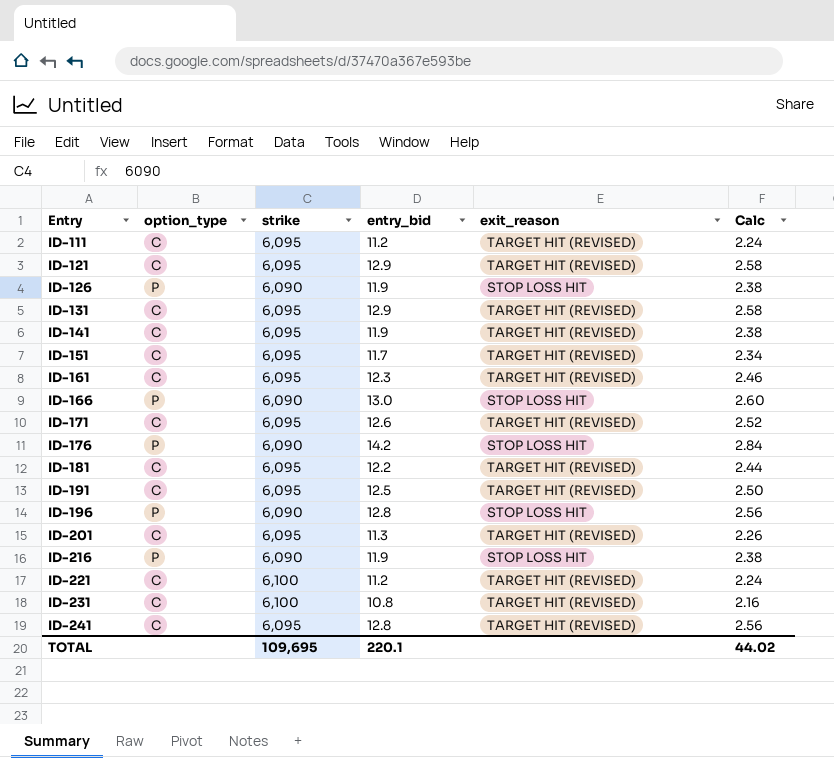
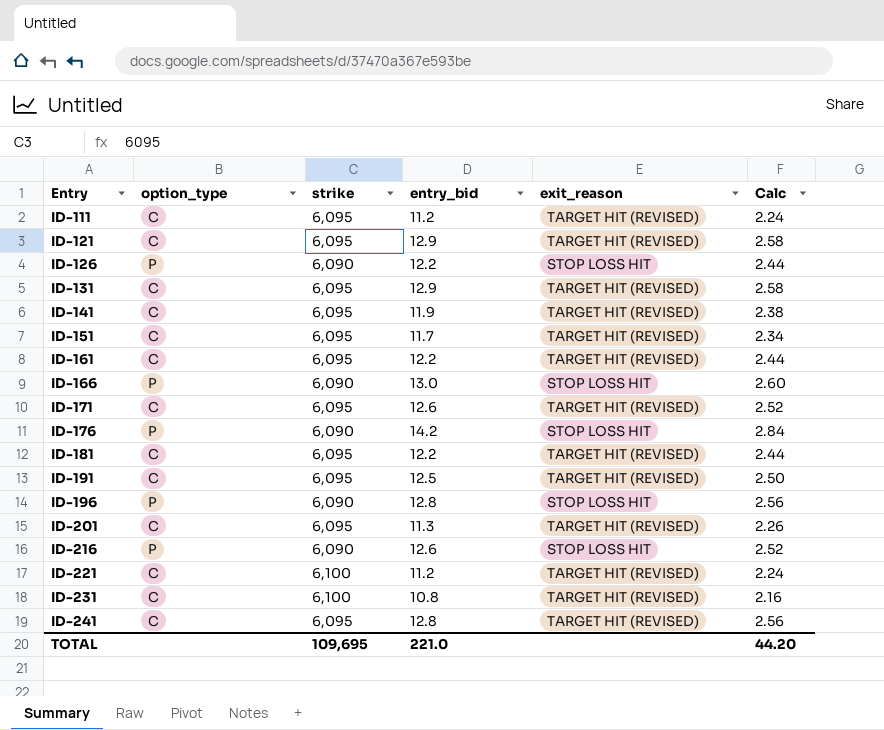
ID-126 | entry_bid: 11.9 -> 12.2
ID-126 | Calc: 2.38 -> 2.44
ID-161 | entry_bid: 12.3 -> 12.2
ID-161 | Calc: 2.46 -> 2.44
ID-216 | entry_bid: 11.9 -> 12.6
ID-216 | Calc: 2.38 -> 2.52
TOTAL | entry_bid: 220.1 -> 221.0
TOTAL | Calc: 44.02 -> 44.20

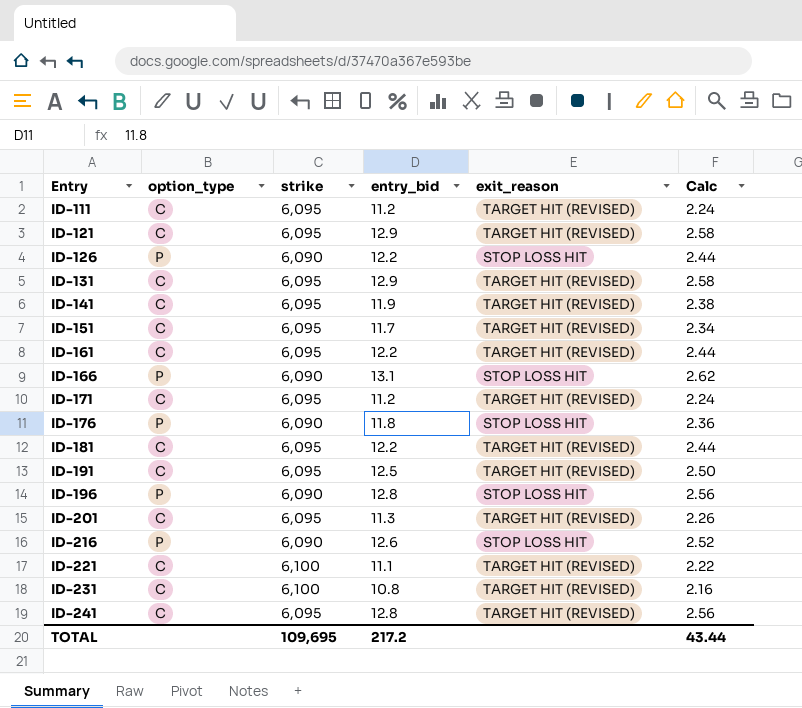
ID-166 | entry_bid: 13.0 -> 13.1
ID-166 | Calc: 2.60 -> 2.62
ID-171 | entry_bid: 12.6 -> 11.2
ID-171 | Calc: 2.52 -> 2.24
ID-176 | entry_bid: 14.2 -> 11.8
ID-176 | Calc: 2.84 -> 2.36
ID-221 | entry_bid: 11.2 -> 11.1
ID-221 | Calc: 2.24 -> 2.22
TOTAL | entry_bid: 221.0 -> 217.2
TOTAL | Calc: 44.20 -> 43.44

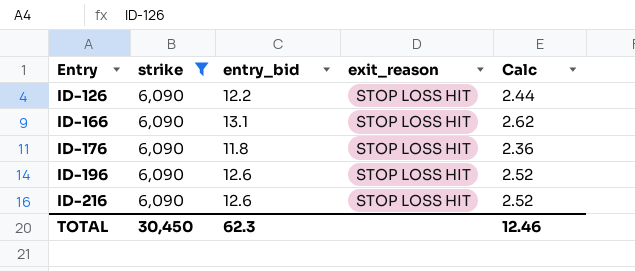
filter: none -> strike = 6,090
column option_type | position: 2 -> none
ID-196 | entry_bid: 12.8 -> 12.6
ID-196 | Calc: 2.56 -> 2.52
TOTAL | strike: 109,695 -> 30,450
TOTAL | entry_bid: 217.2 -> 62.3
TOTAL | Calc: 43.44 -> 12.46

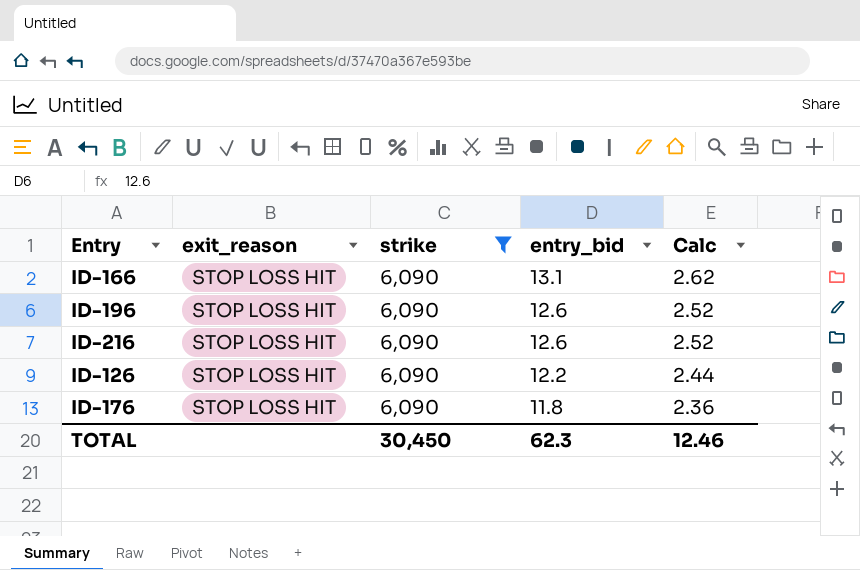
row order: Entry ascending -> entry_bid descending
column exit_reason | position: 4 -> 2

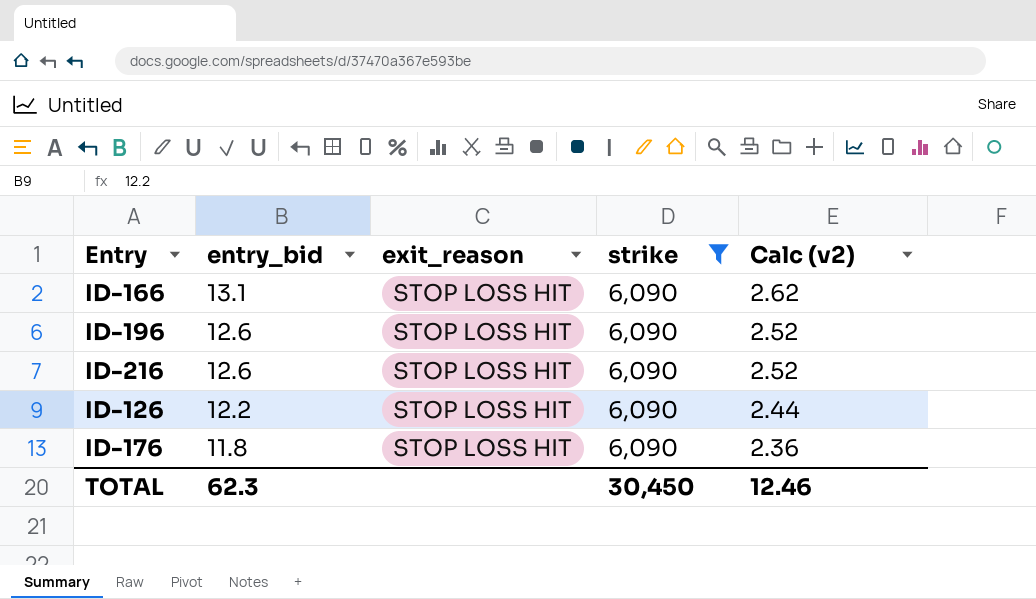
column entry_bid | position: 4 -> 2
column name: Calc -> Calc (v2)

